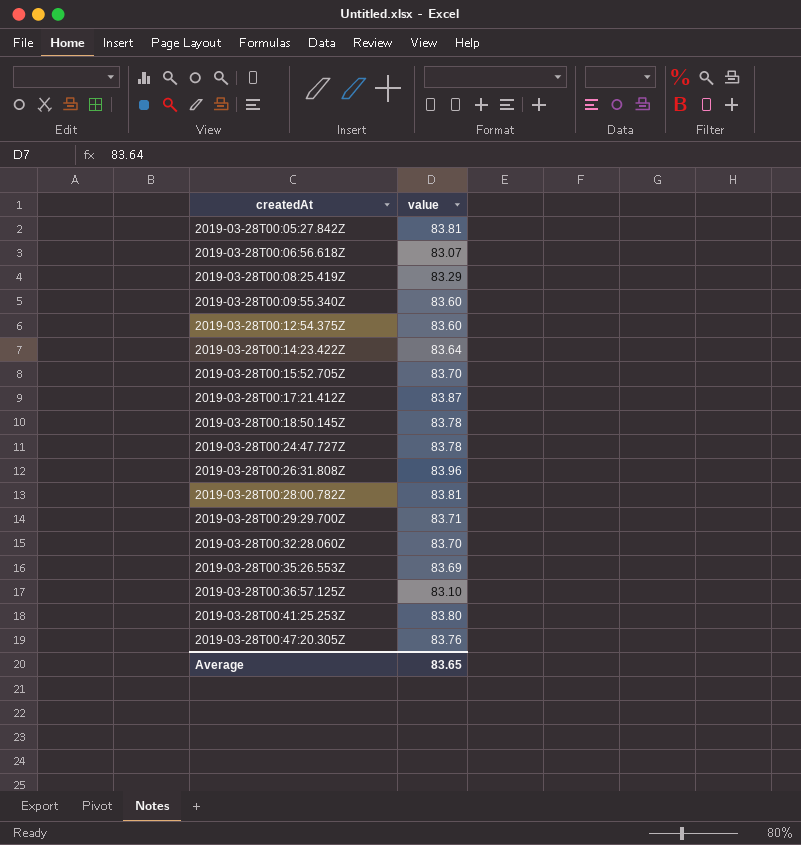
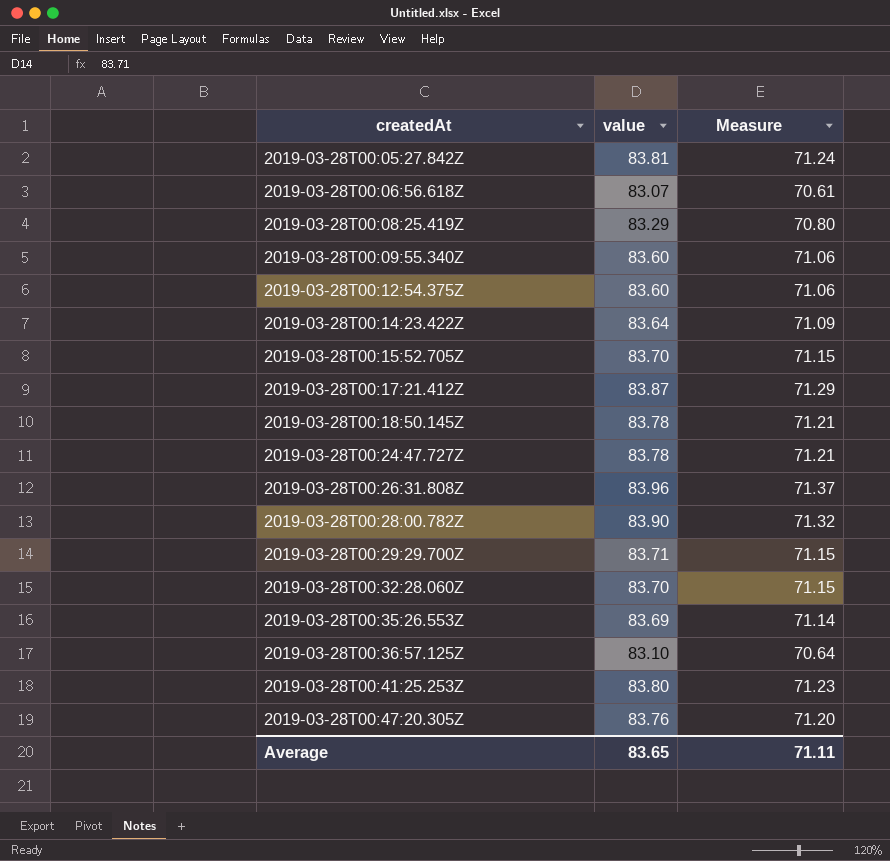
column Measure | formula: none -> [value] * 0.85
2019-03-28T00:28:00.782Z | value: 83.81 -> 83.90

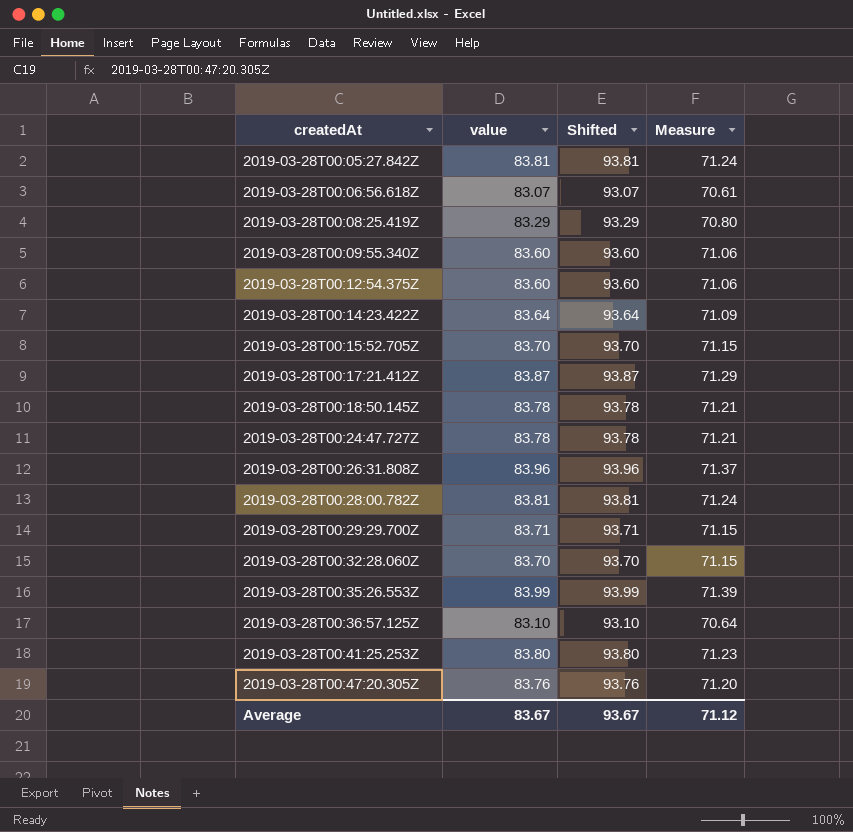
column Shifted | formula: none -> [value] + 10
2019-03-28T00:28:00.782Z | value: 83.90 -> 83.81
2019-03-28T00:28:00.782Z | Measure: 71.32 -> 71.24
2019-03-28T00:35:26.553Z | value: 83.69 -> 83.99
2019-03-28T00:35:26.553Z | Measure: 71.14 -> 71.39
Average | value: 83.65 -> 83.67
Average | Measure: 71.11 -> 71.12

